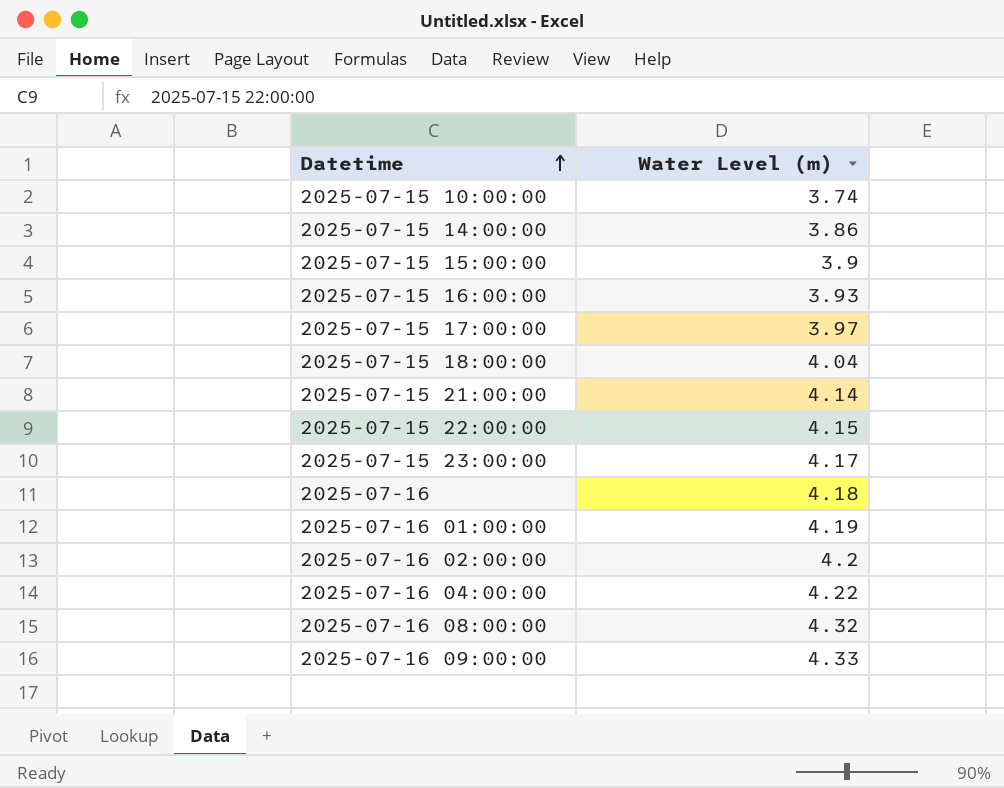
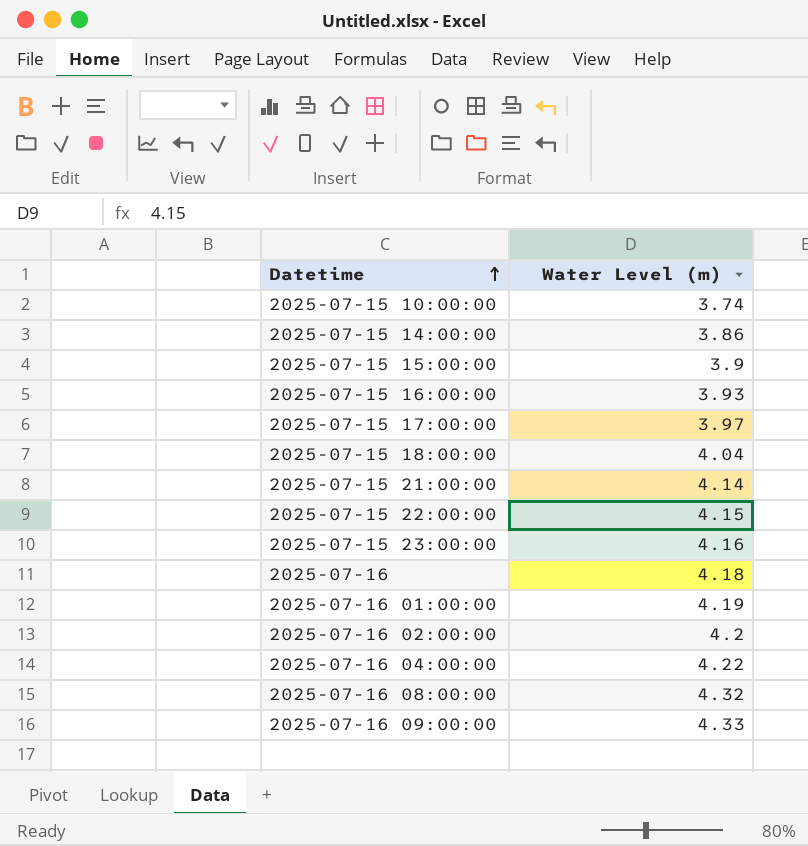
2025-07-15 23:00:00 | Water Level (m): 4.17 -> 4.16

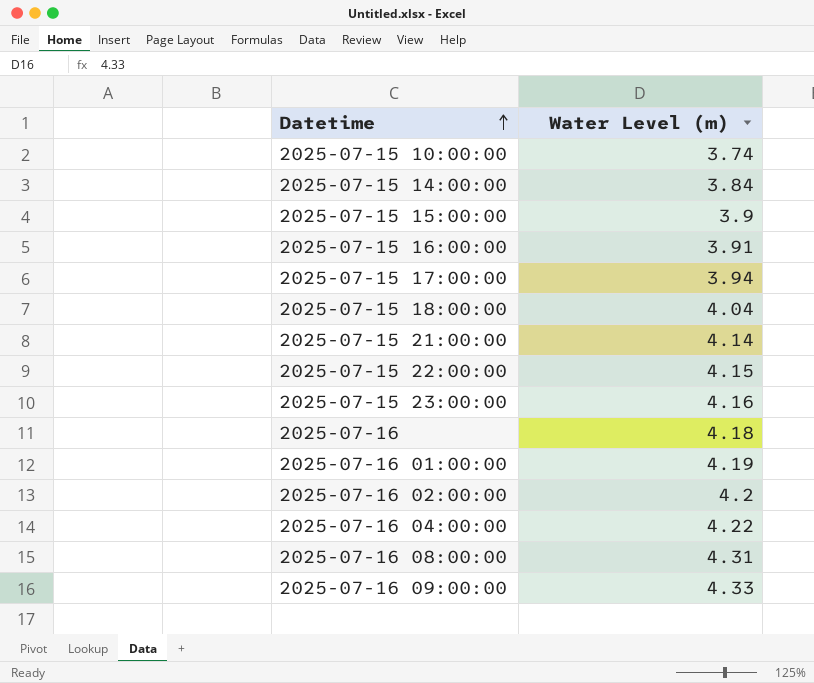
2025-07-15 14:00:00 | Water Level (m): 3.86 -> 3.84
2025-07-15 16:00:00 | Water Level (m): 3.93 -> 3.91
2025-07-15 17:00:00 | Water Level (m): 3.97 -> 3.94
2025-07-16 08:00:00 | Water Level (m): 4.32 -> 4.31

